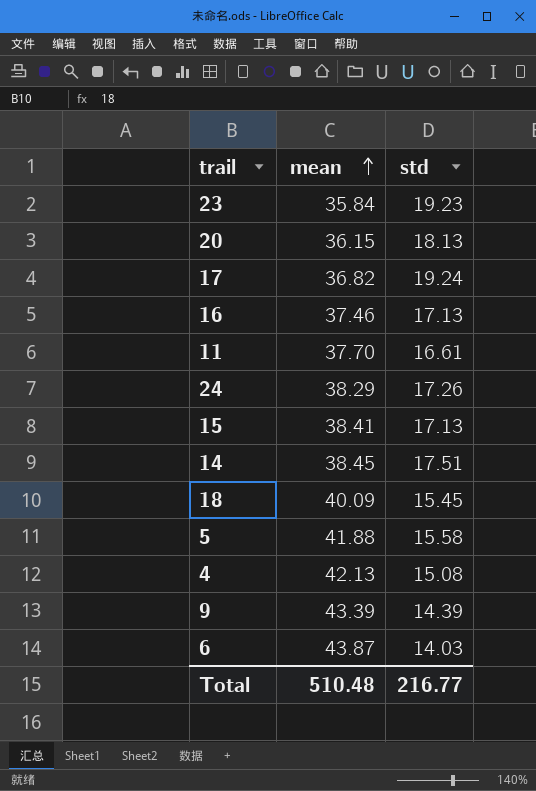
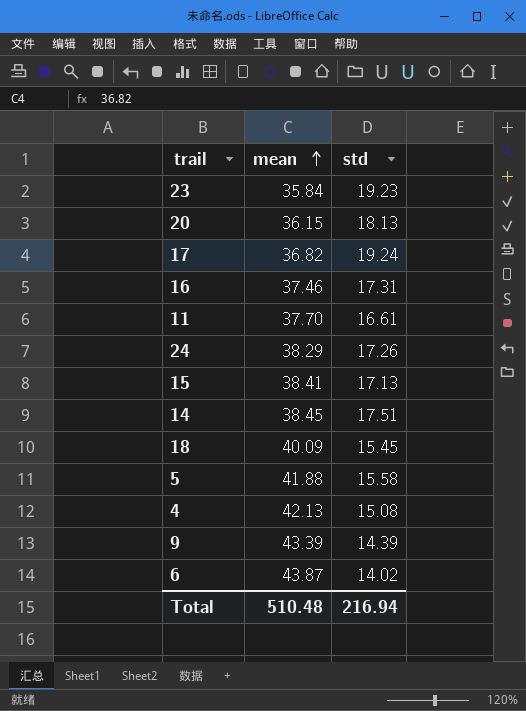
16 | std: 17.13 -> 17.31
6 | std: 14.03 -> 14.02
Total | std: 216.77 -> 216.94

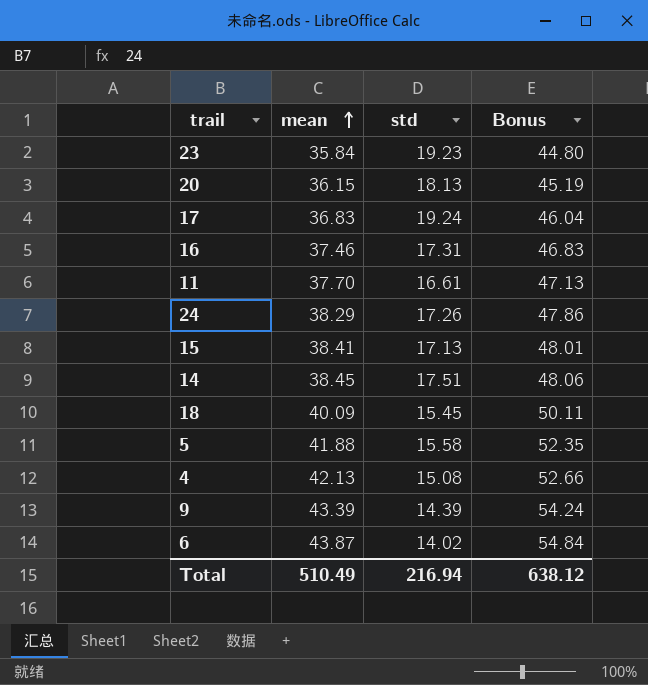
column Bonus | formula: none -> [mean] * 1.25
17 | mean: 36.82 -> 36.83
Total | mean: 510.48 -> 510.49

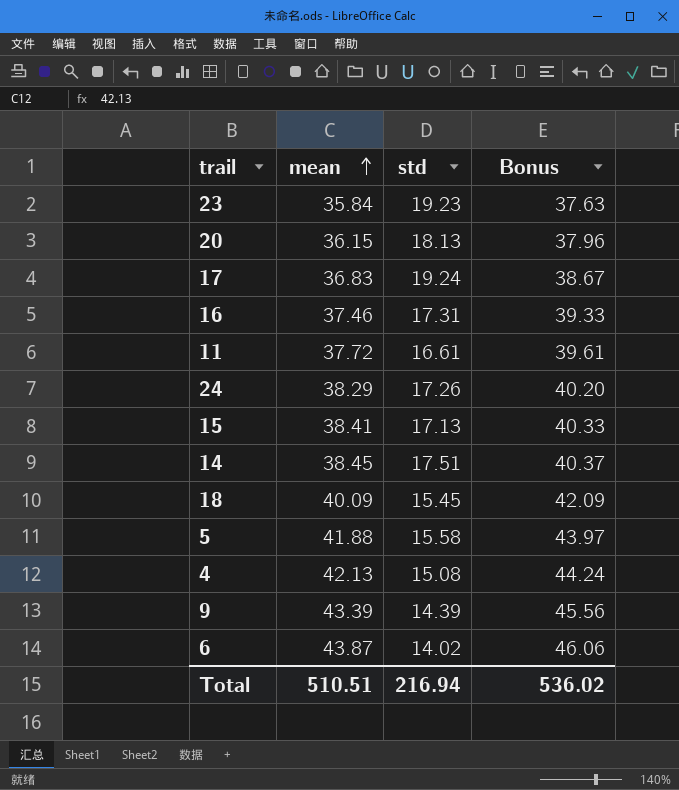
column Bonus | formula: [mean] * 1.25 -> [mean] * 1.05
11 | mean: 37.70 -> 37.72
Total | mean: 510.49 -> 510.51
Total | Bonus: 638.12 -> 536.02

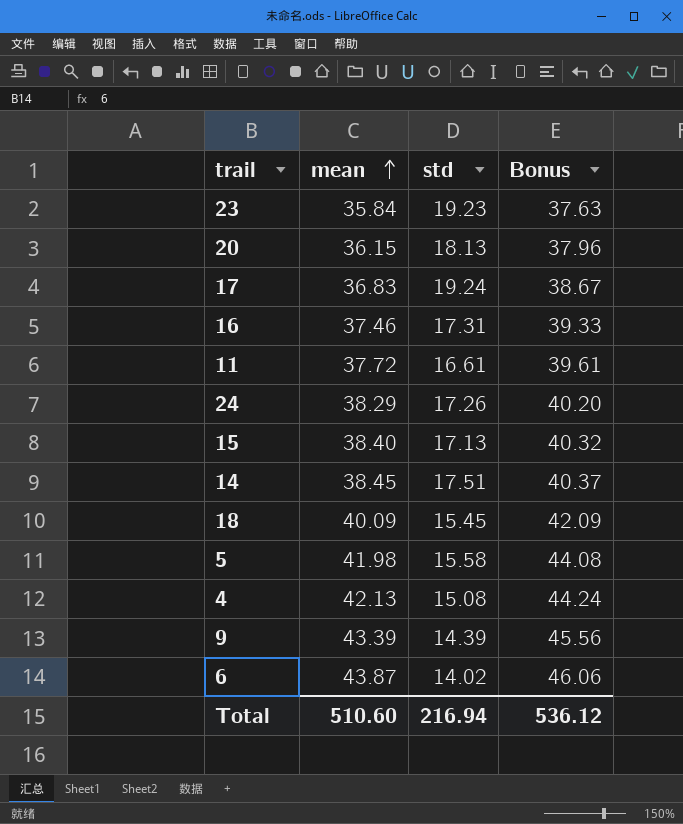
15 | mean: 38.41 -> 38.40
15 | Bonus: 40.33 -> 40.32
5 | mean: 41.88 -> 41.98
5 | Bonus: 43.97 -> 44.08
Total | mean: 510.51 -> 510.60
Total | Bonus: 536.02 -> 536.12

